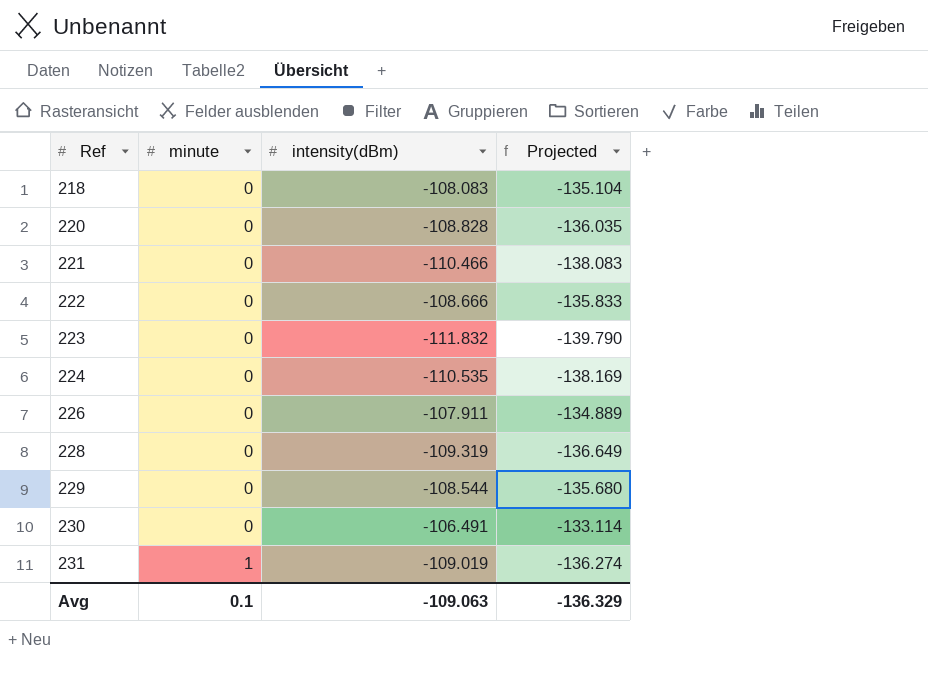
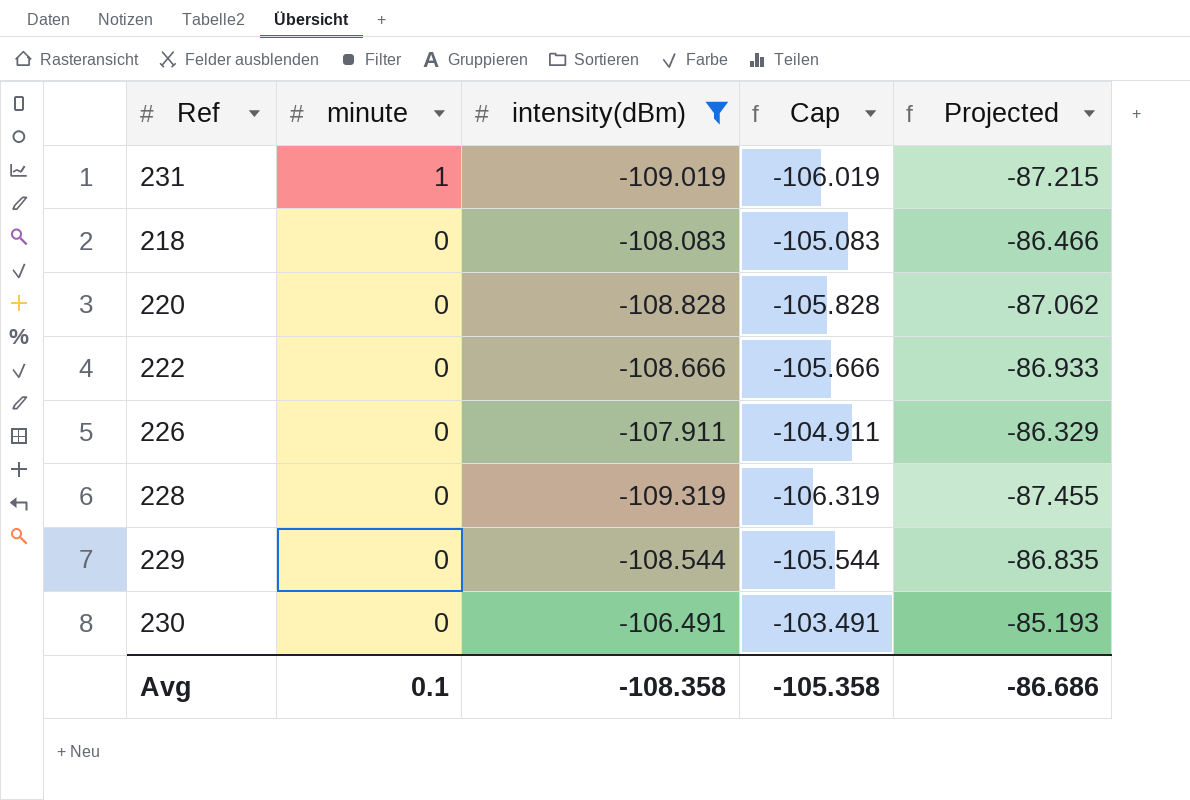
filter: none -> intensity(dBm) >= -109.319
row order: Ref ascending -> minute descending
column Cap | formula: none -> [intensity(dBm)] + 3
column Projected | formula: [intensity(dBm)] * 1.25 -> [intensity(dBm)] * 0.8
Avg | intensity(dBm): -109.063 -> -108.358
Avg | Projected: -136.329 -> -86.686

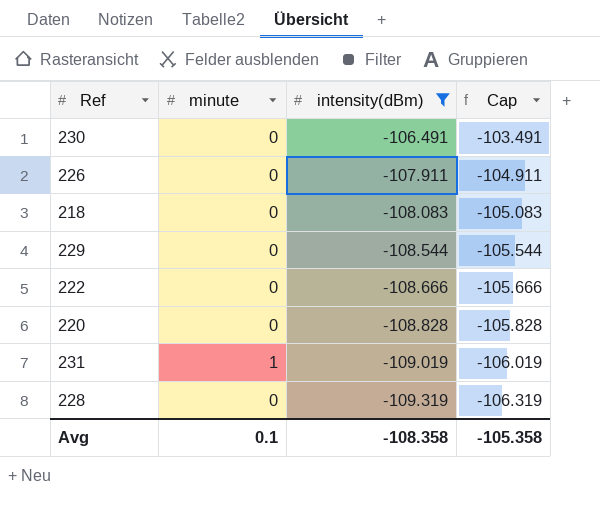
row order: minute descending -> intensity(dBm) descending
column Projected | formula: [intensity(dBm)] * 0.8 -> none

